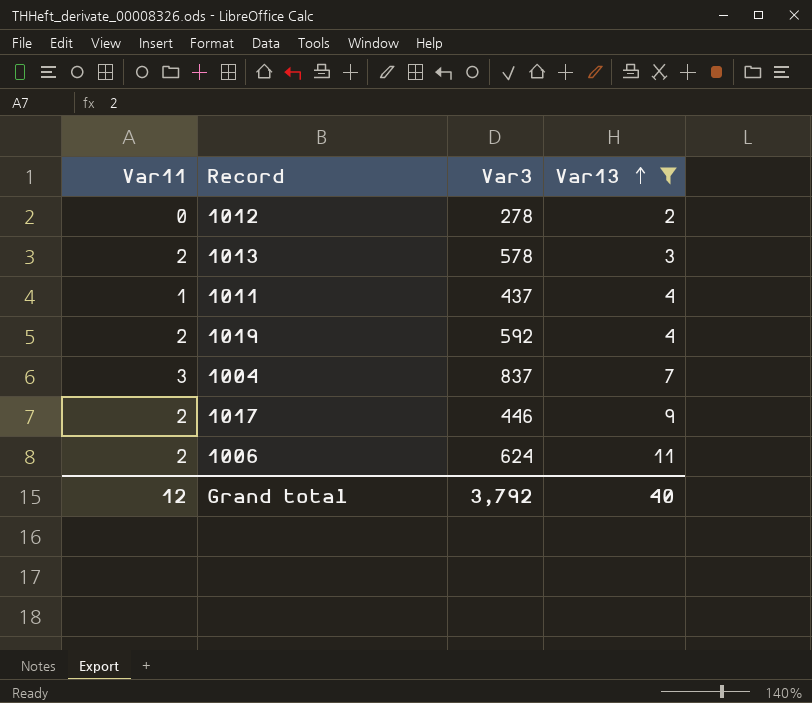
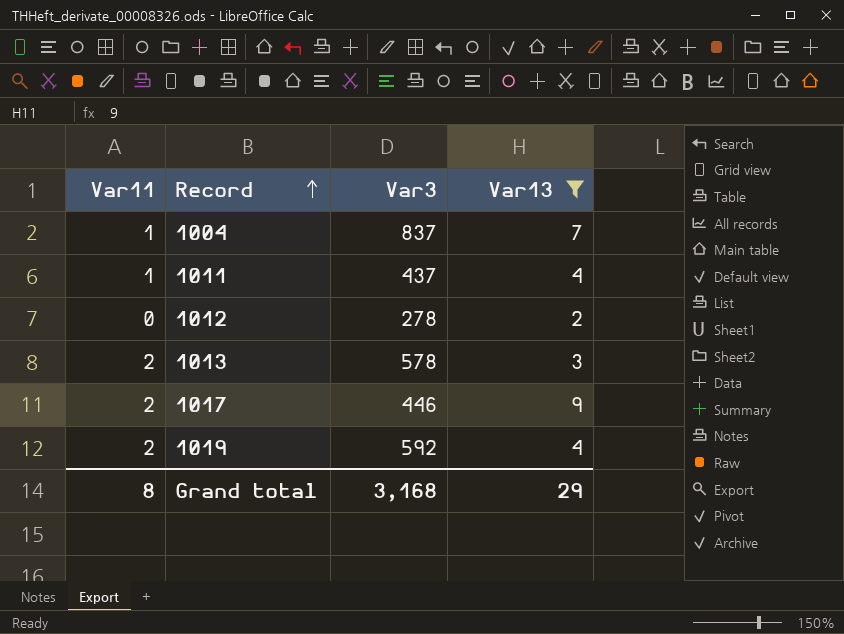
row order: Var13 ascending -> Record ascending
row 1006: 2 | 624 | 11 -> none
1004 | Var11: 3 -> 1
Grand total | Var11: 12 -> 8
Grand total | Var3: 3,792 -> 3,168
Grand total | Var13: 40 -> 29

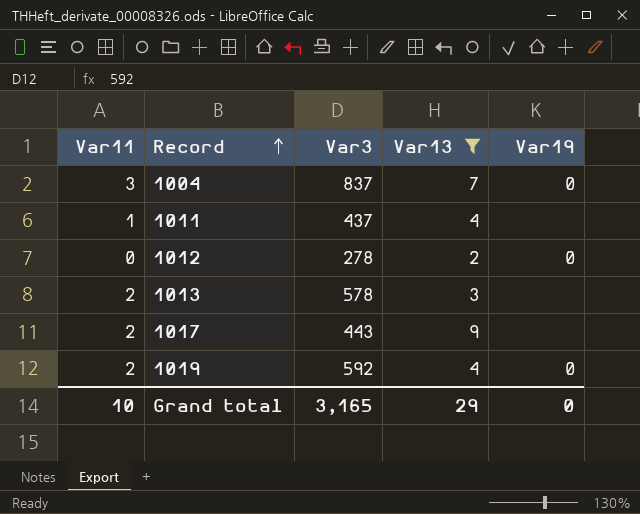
column Var19 | position: none -> 5
1004 | Var11: 1 -> 3
1017 | Var3: 446 -> 443
Grand total | Var11: 8 -> 10
Grand total | Var3: 3,168 -> 3,165

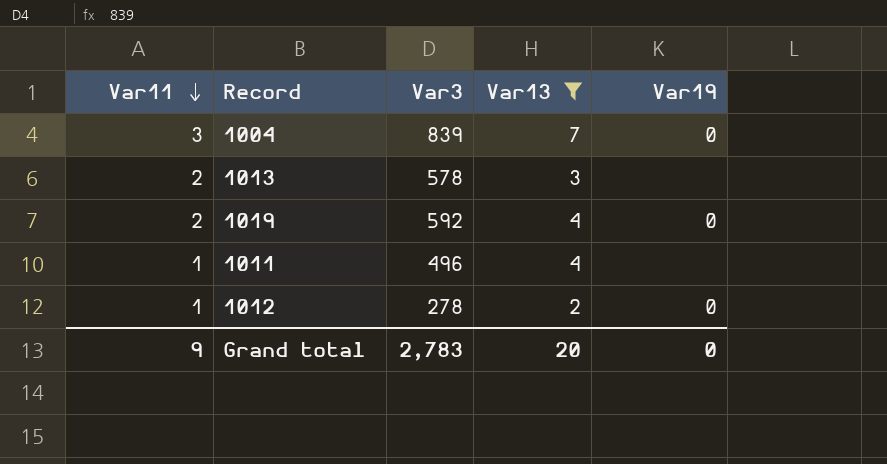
row order: Record ascending -> Var11 descending
row 1017: 2 | 443 | 9 | none -> none
1004 | Var3: 837 -> 839
1011 | Var3: 437 -> 496
1012 | Var11: 0 -> 1
Grand total | Var11: 10 -> 9
Grand total | Var3: 3,165 -> 2,783
Grand total | Var13: 29 -> 20

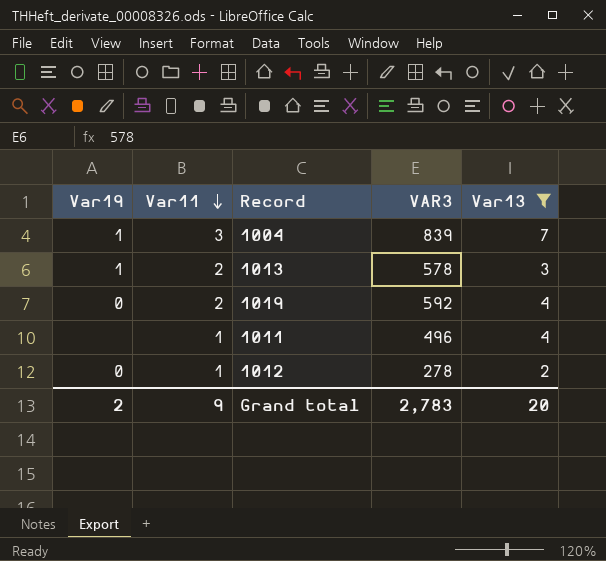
column Var19 | position: 5 -> 1
column name: Var3 -> VAR3
1004 | Var19: 0 -> 1
1013 | Var19: none -> 1
Grand total | Var19: 0 -> 2

